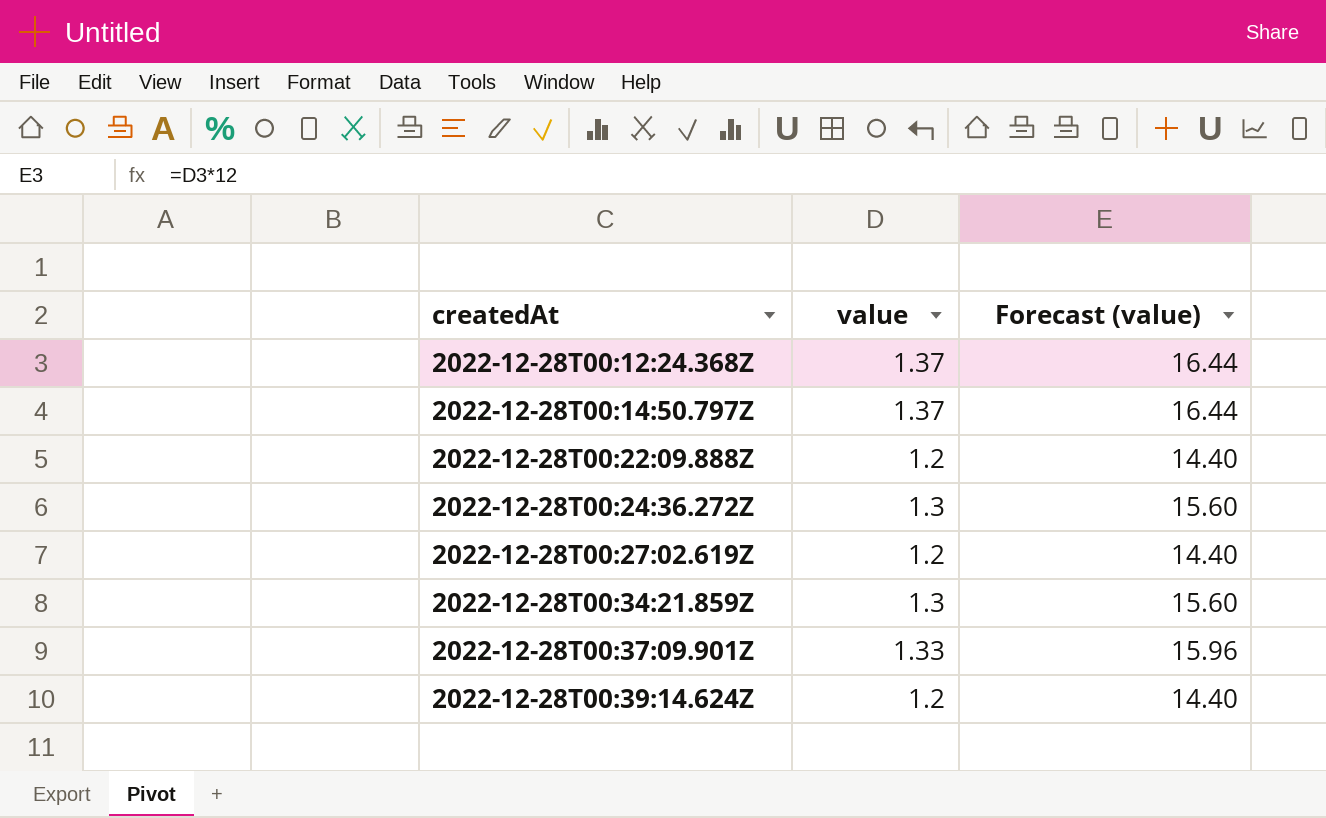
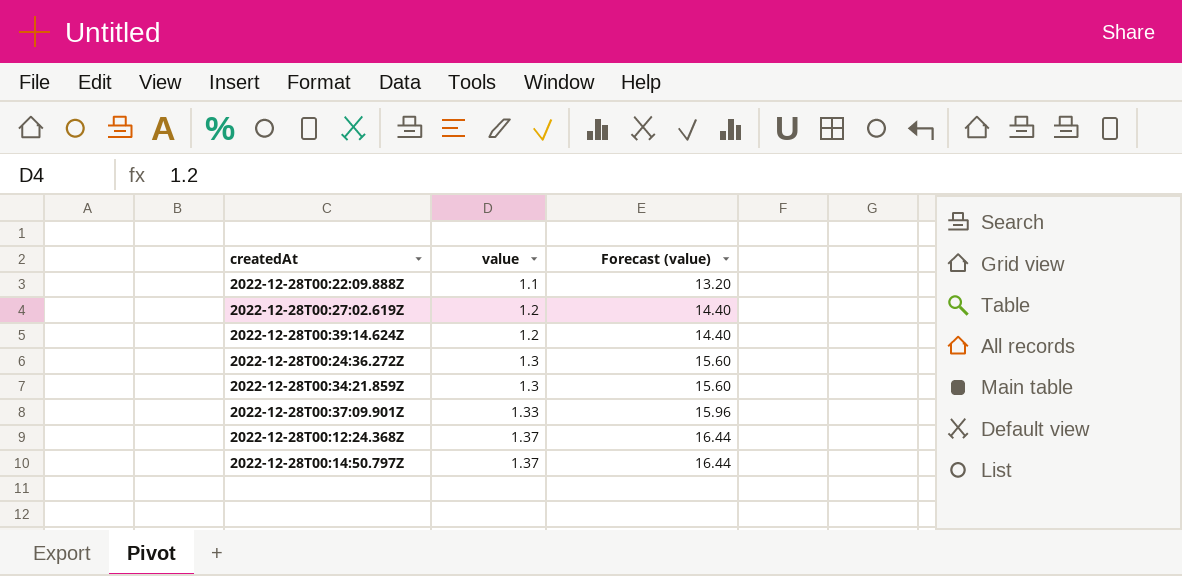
row order: createdAt ascending -> value ascending
2022-12-28T00:22:09.888Z | value: 1.2 -> 1.1
2022-12-28T00:22:09.888Z | Forecast (value): 14.40 -> 13.20

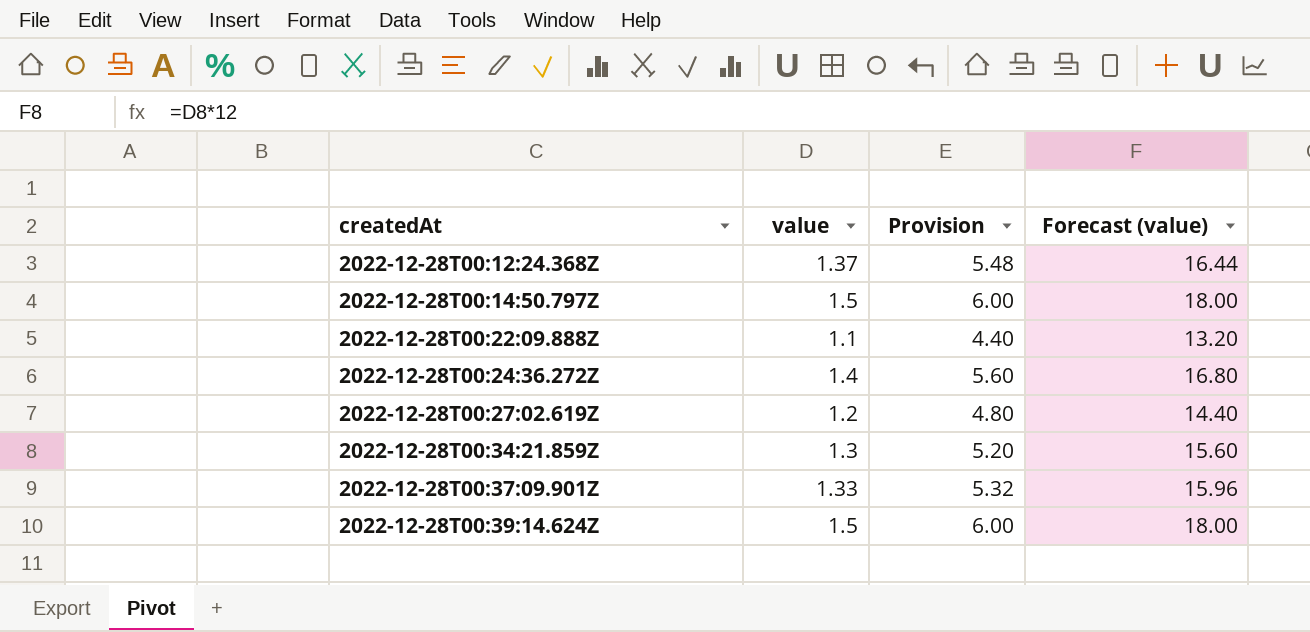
row order: value ascending -> createdAt ascending
column Provision | formula: none -> [value] * 4
2022-12-28T00:14:50.797Z | value: 1.37 -> 1.5
2022-12-28T00:14:50.797Z | Forecast (value): 16.44 -> 18.00
2022-12-28T00:24:36.272Z | value: 1.3 -> 1.4
2022-12-28T00:24:36.272Z | Forecast (value): 15.60 -> 16.80
2022-12-28T00:39:14.624Z | value: 1.2 -> 1.5
2022-12-28T00:39:14.624Z | Forecast (value): 14.40 -> 18.00

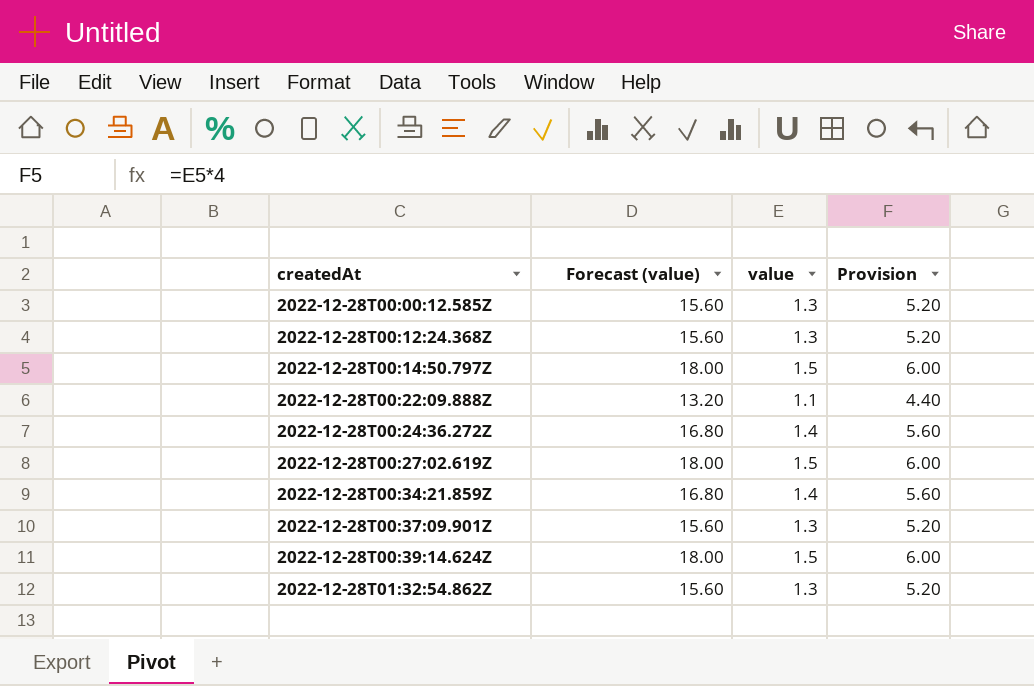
column Forecast (value) | position: 4 -> 2
row 2022-12-28T00:00:12.585Z: none -> 15.60 | 1.3 | 5.20
2022-12-28T00:12:24.368Z | Forecast (value): 16.44 -> 15.60
2022-12-28T00:12:24.368Z | value: 1.37 -> 1.3
2022-12-28T00:12:24.368Z | Provision: 5.48 -> 5.20
2022-12-28T00:27:02.619Z | Forecast (value): 14.40 -> 18.00
2022-12-28T00:27:02.619Z | value: 1.2 -> 1.5
2022-12-28T00:27:02.619Z | Provision: 4.80 -> 6.00
2022-12-28T00:34:21.859Z | Forecast (value): 15.60 -> 16.80
2022-12-28T00:34:21.859Z | value: 1.3 -> 1.4
2022-12-28T00:34:21.859Z | Provision: 5.20 -> 5.60
2022-12-28T00:37:09.901Z | Forecast (value): 15.96 -> 15.60
2022-12-28T00:37:09.901Z | value: 1.33 -> 1.3
2022-12-28T00:37:09.901Z | Provision: 5.32 -> 5.20
row 2022-12-28T01:32:54.862Z: none -> 15.60 | 1.3 | 5.20

